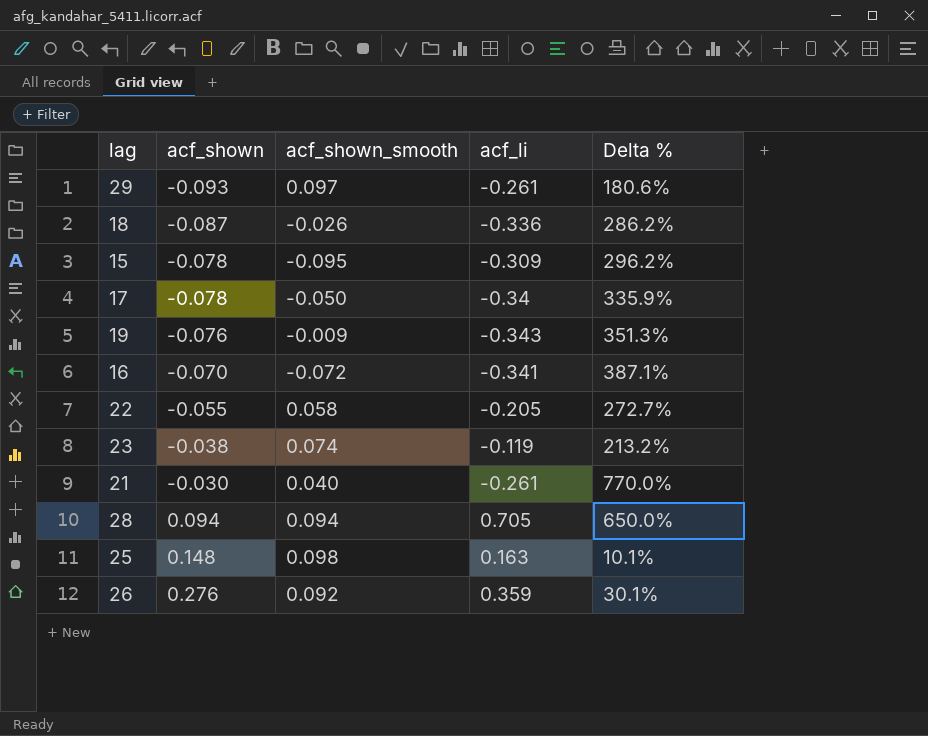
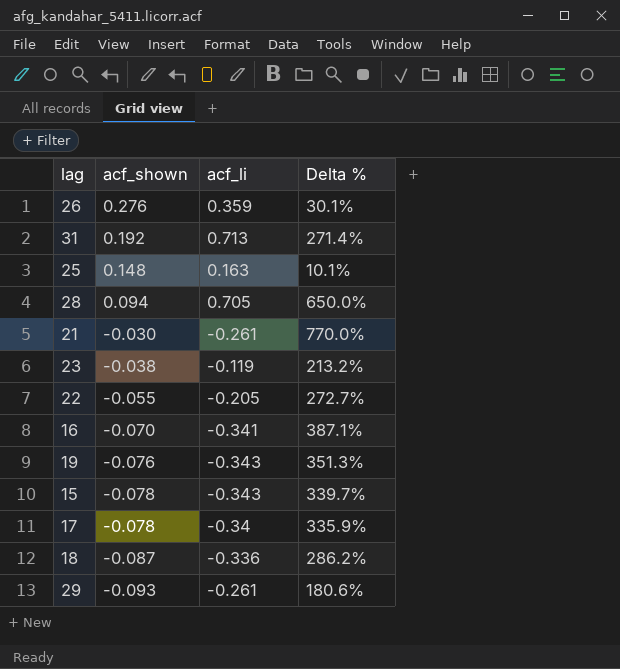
row order: acf_shown ascending -> acf_shown descending
column acf_shown_smooth | position: 3 -> none
row 31: none -> 0.192 | 0.713 | 271.4%
15 | acf_li: -0.309 -> -0.343
15 | Delta %: 296.2% -> 339.7%

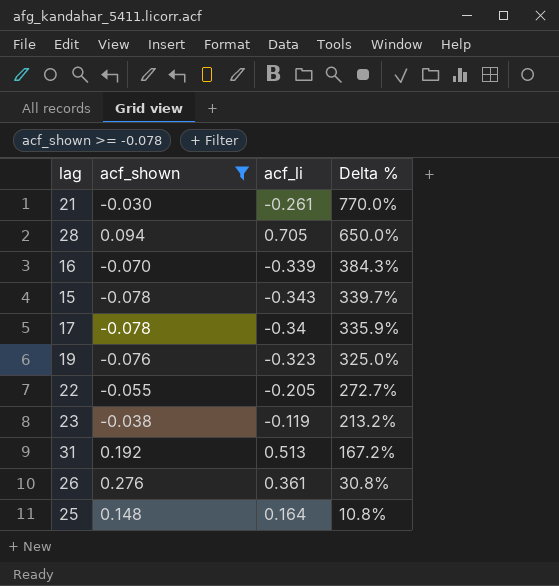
filter: none -> acf_shown >= -0.078
row order: acf_shown descending -> Delta % descending
16 | acf_li: -0.341 -> -0.339
16 | Delta %: 387.1% -> 384.3%
19 | acf_li: -0.343 -> -0.323
19 | Delta %: 351.3% -> 325.0%
31 | acf_li: 0.713 -> 0.513
31 | Delta %: 271.4% -> 167.2%
26 | acf_li: 0.359 -> 0.361
26 | Delta %: 30.1% -> 30.8%
25 | acf_li: 0.163 -> 0.164
25 | Delta %: 10.1% -> 10.8%

